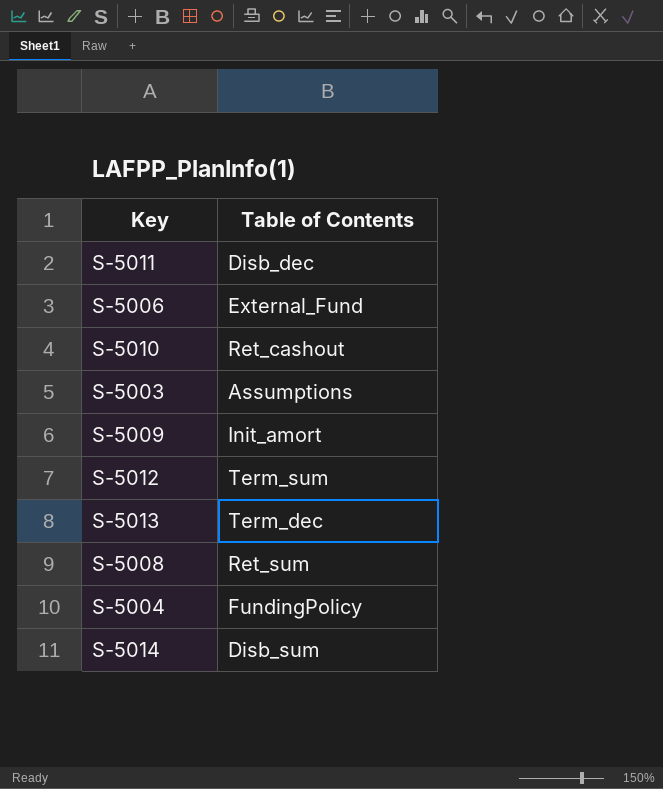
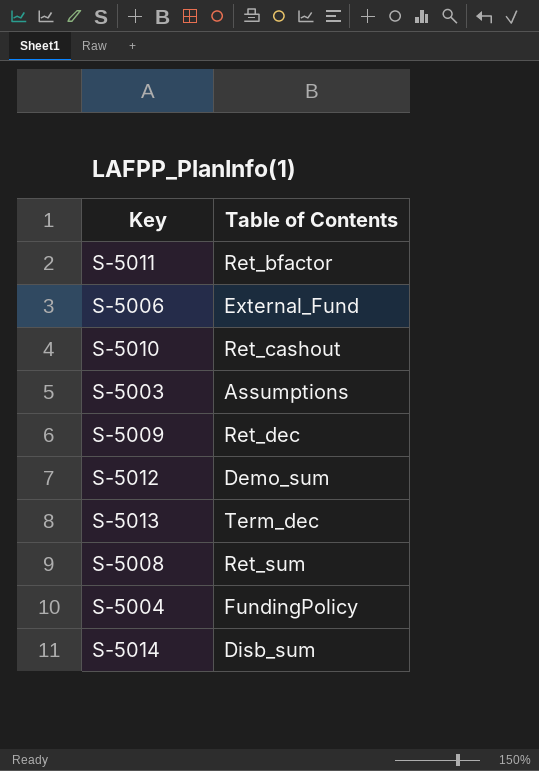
S-5011 | Table of Contents: Disb_dec -> Ret_bfactor
S-5009 | Table of Contents: Init_amort -> Ret_dec
S-5012 | Table of Contents: Term_sum -> Demo_sum

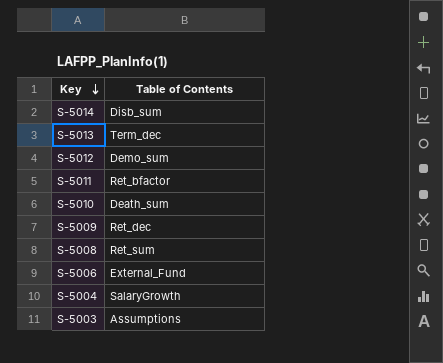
row order: none -> Key descending
S-5010 | Table of Contents: Ret_cashout -> Death_sum
S-5004 | Table of Contents: FundingPolicy -> SalaryGrowth

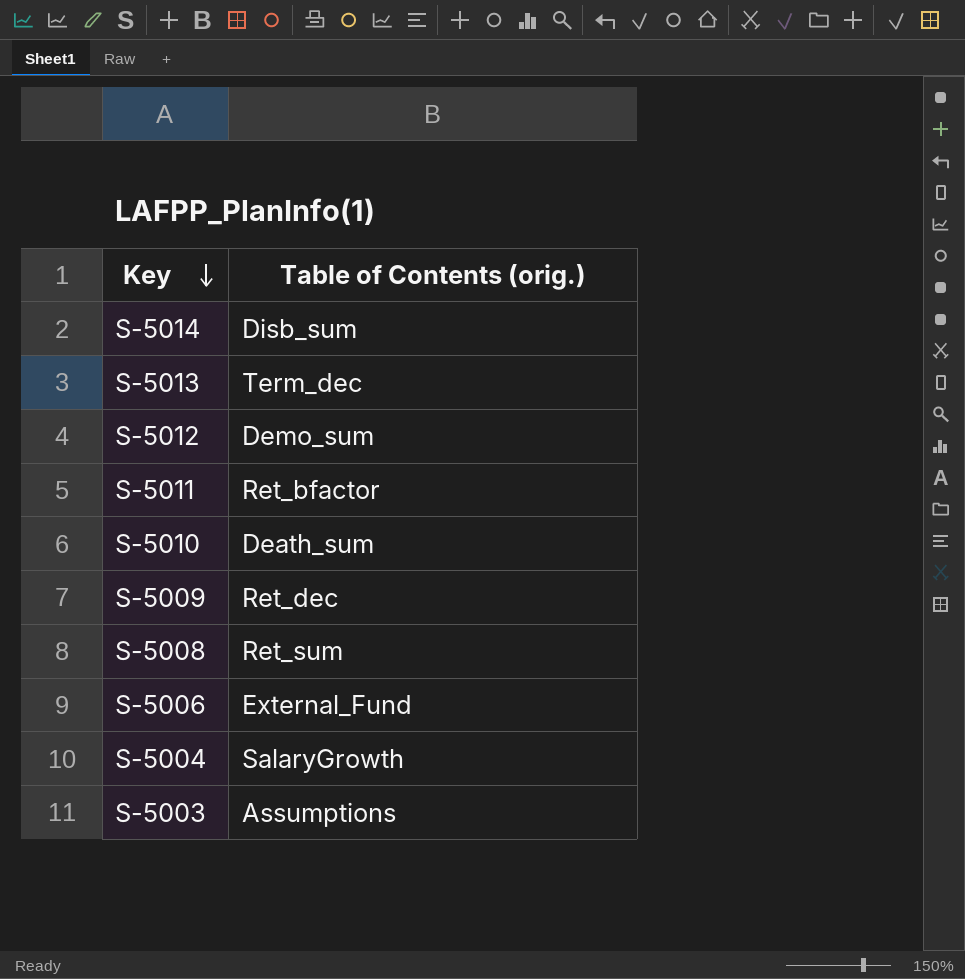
column name: Table of Contents -> Table of Contents (orig.)

